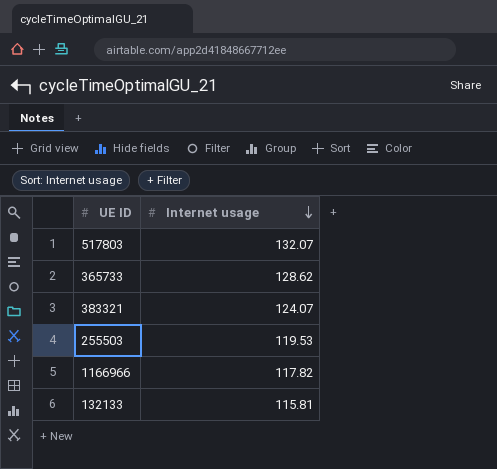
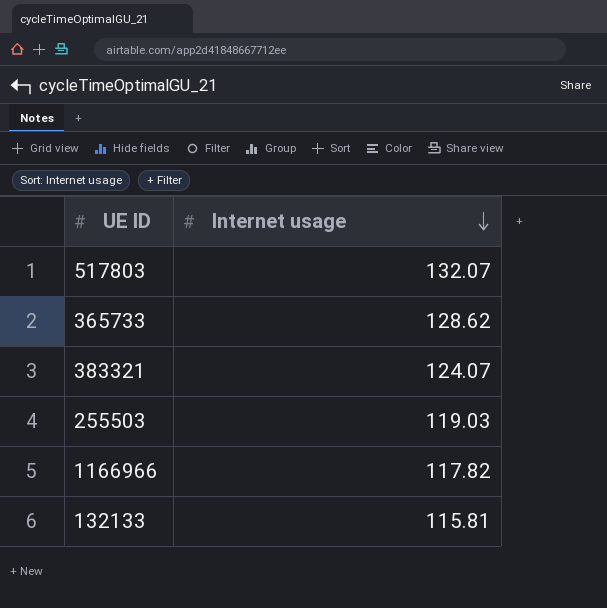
255503 | Internet usage: 119.53 -> 119.03

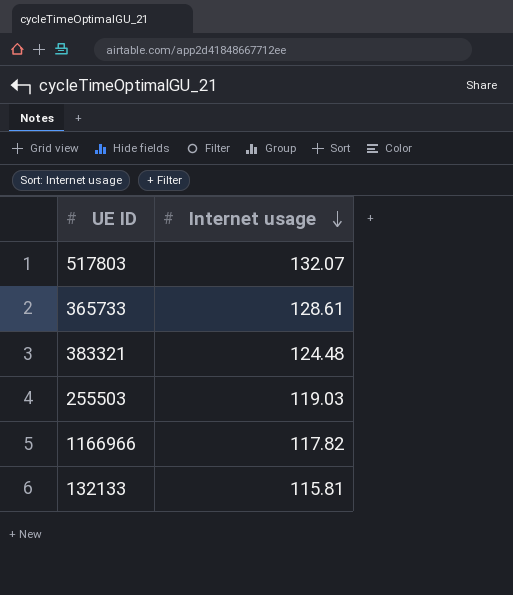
365733 | Internet usage: 128.62 -> 128.61
383321 | Internet usage: 124.07 -> 124.48

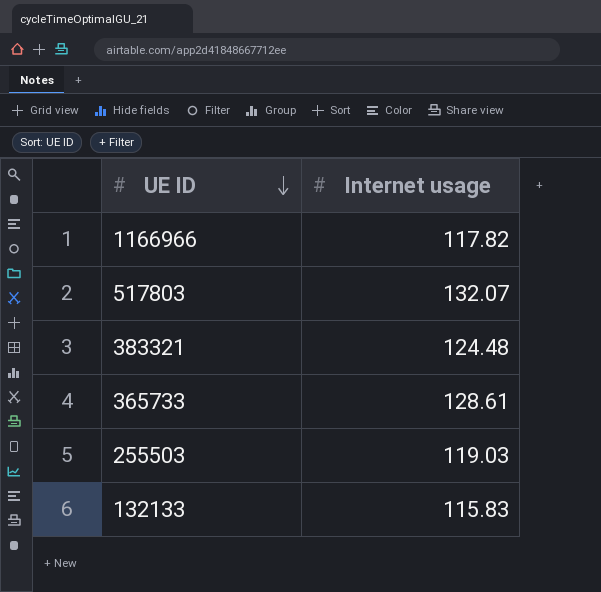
row order: Internet usage descending -> UE ID descending
132133 | Internet usage: 115.81 -> 115.83

